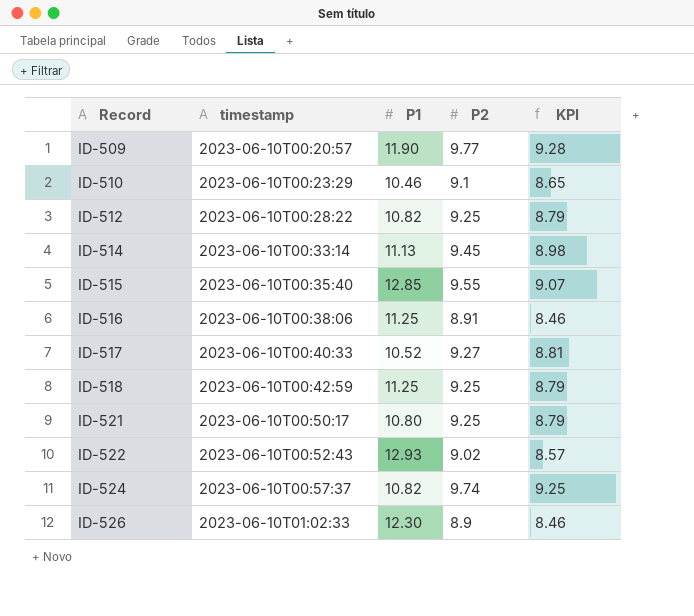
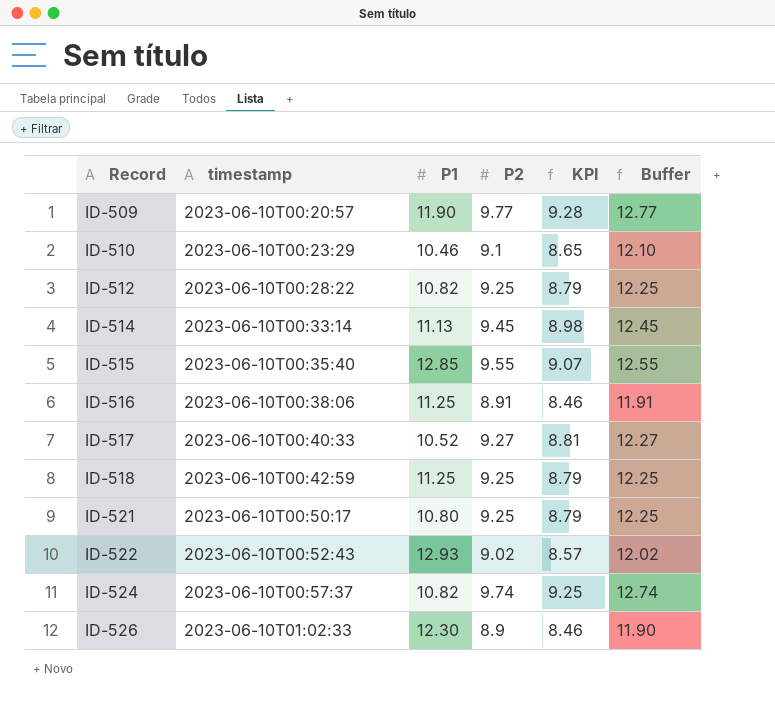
column Buffer | formula: none -> [P2] + 3

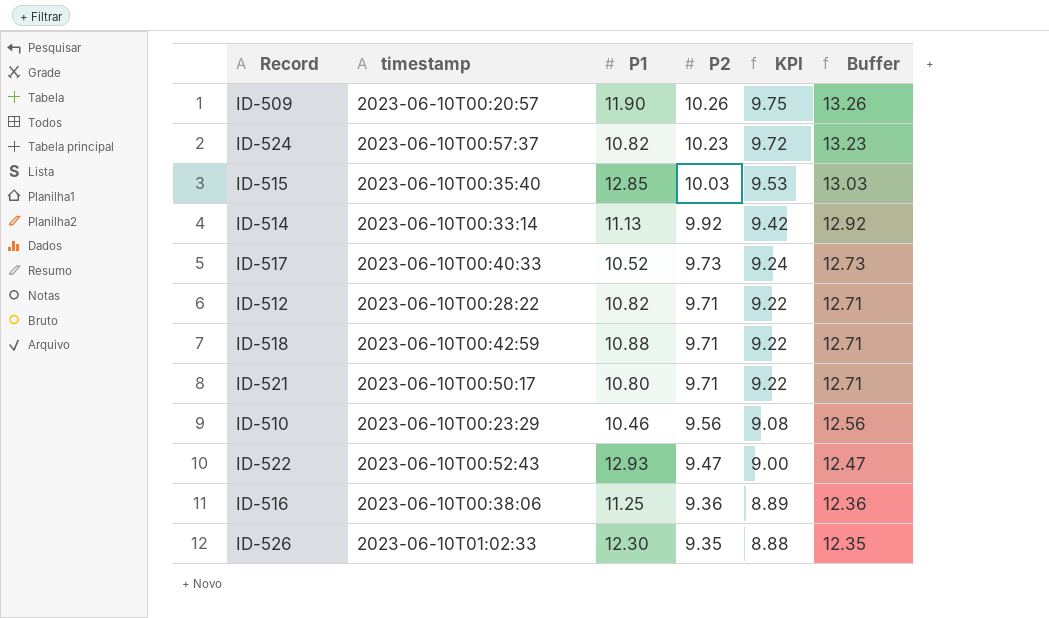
row order: Record ascending -> P2 descending
ID-509 | P2: 9.77 -> 10.26
ID-509 | KPI: 9.28 -> 9.75
ID-509 | Buffer: 12.77 -> 13.26
ID-524 | P2: 9.74 -> 10.23
ID-524 | KPI: 9.25 -> 9.72
ID-524 | Buffer: 12.74 -> 13.23
ID-515 | P2: 9.55 -> 10.03
ID-515 | KPI: 9.07 -> 9.53
ID-515 | Buffer: 12.55 -> 13.03
ID-514 | P2: 9.45 -> 9.92
ID-514 | KPI: 8.98 -> 9.42
ID-514 | Buffer: 12.45 -> 12.92
ID-517 | P2: 9.27 -> 9.73
ID-517 | KPI: 8.81 -> 9.24
ID-517 | Buffer: 12.27 -> 12.73
ID-512 | P2: 9.25 -> 9.71
ID-512 | KPI: 8.79 -> 9.22
ID-512 | Buffer: 12.25 -> 12.71
ID-518 | P1: 11.25 -> 10.88
ID-518 | P2: 9.25 -> 9.71
ID-518 | KPI: 8.79 -> 9.22
ID-518 | Buffer: 12.25 -> 12.71
ID-521 | P2: 9.25 -> 9.71
ID-521 | KPI: 8.79 -> 9.22
ID-521 | Buffer: 12.25 -> 12.71
ID-510 | P2: 9.1 -> 9.56
ID-510 | KPI: 8.65 -> 9.08
ID-510 | Buffer: 12.10 -> 12.56
ID-522 | P2: 9.02 -> 9.47
ID-522 | KPI: 8.57 -> 9.00
ID-522 | Buffer: 12.02 -> 12.47
ID-516 | P2: 8.91 -> 9.36
ID-516 | KPI: 8.46 -> 8.89
ID-516 | Buffer: 11.91 -> 12.36
ID-526 | P2: 8.9 -> 9.35
ID-526 | KPI: 8.46 -> 8.88
ID-526 | Buffer: 11.90 -> 12.35

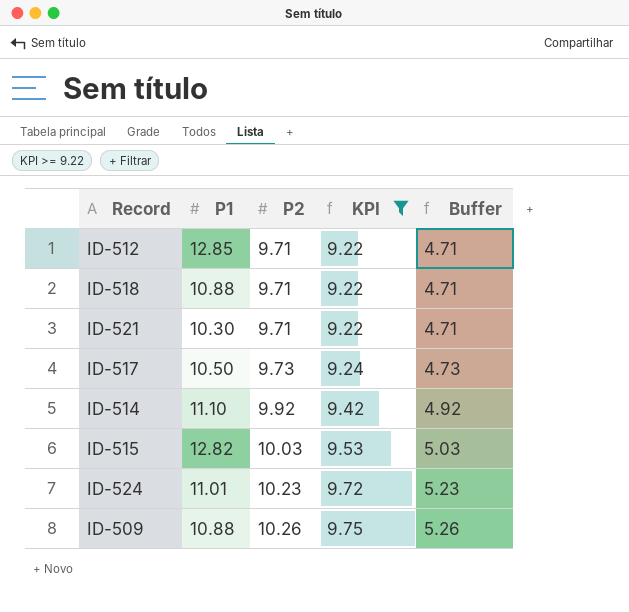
filter: none -> KPI >= 9.22
row order: P2 descending -> P2 ascending
column timestamp | position: 2 -> none
column Buffer | formula: [P2] + 3 -> [P2] - 5
ID-512 | P1: 10.82 -> 12.85
ID-521 | P1: 10.80 -> 10.30
ID-517 | P1: 10.52 -> 10.50
ID-514 | P1: 11.13 -> 11.10
ID-515 | P1: 12.85 -> 12.82
ID-524 | P1: 10.82 -> 11.01
ID-509 | P1: 11.90 -> 10.88

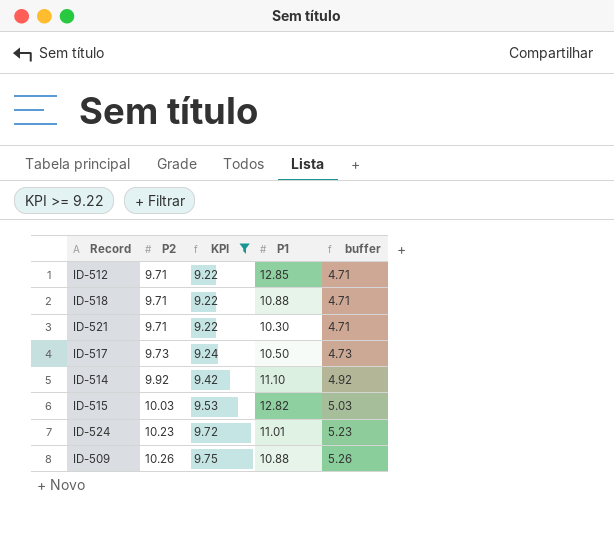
column P1 | position: 2 -> 4
column name: Buffer -> buffer

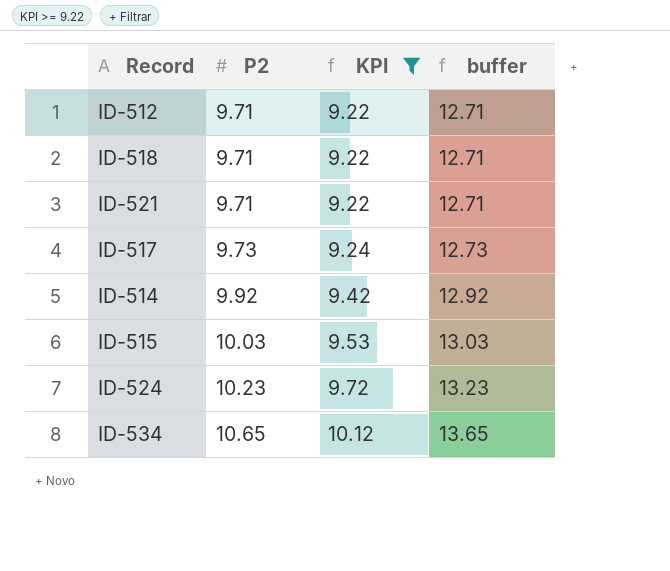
column P1 | position: 4 -> none
column buffer | formula: [P2] - 5 -> [P2] + 3
row ID-509: 10.26 | 9.75 | 10.88 | 5.26 -> none
row ID-534: none -> 10.65 | 10.12 | 13.65

